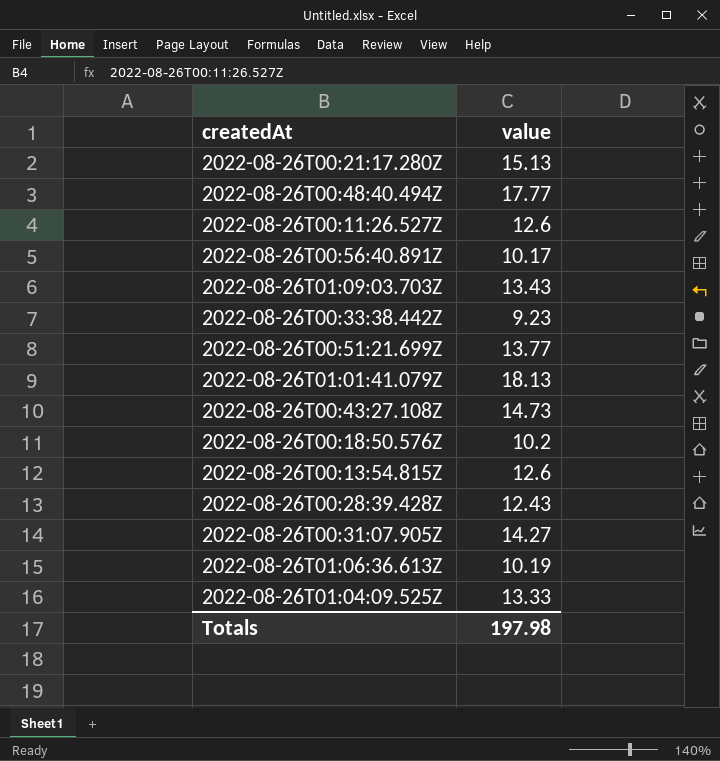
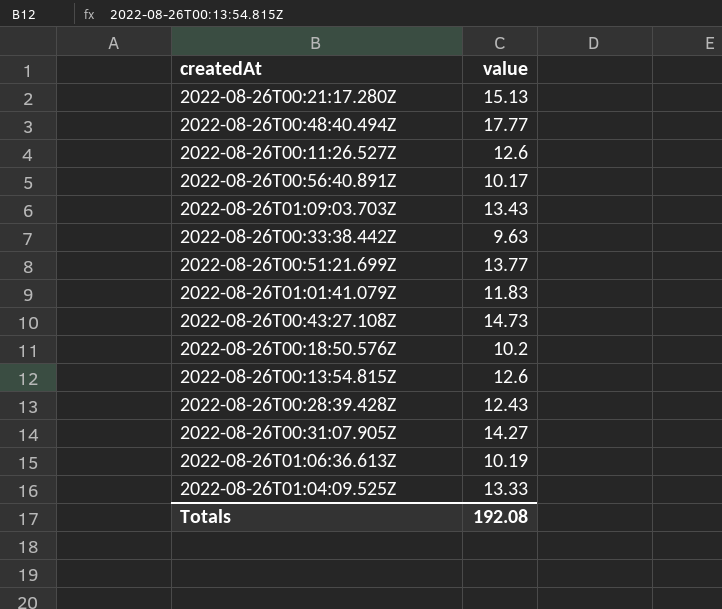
2022-08-26T00:33:38.442Z | value: 9.23 -> 9.63
2022-08-26T01:01:41.079Z | value: 18.13 -> 11.83
Totals | value: 197.98 -> 192.08

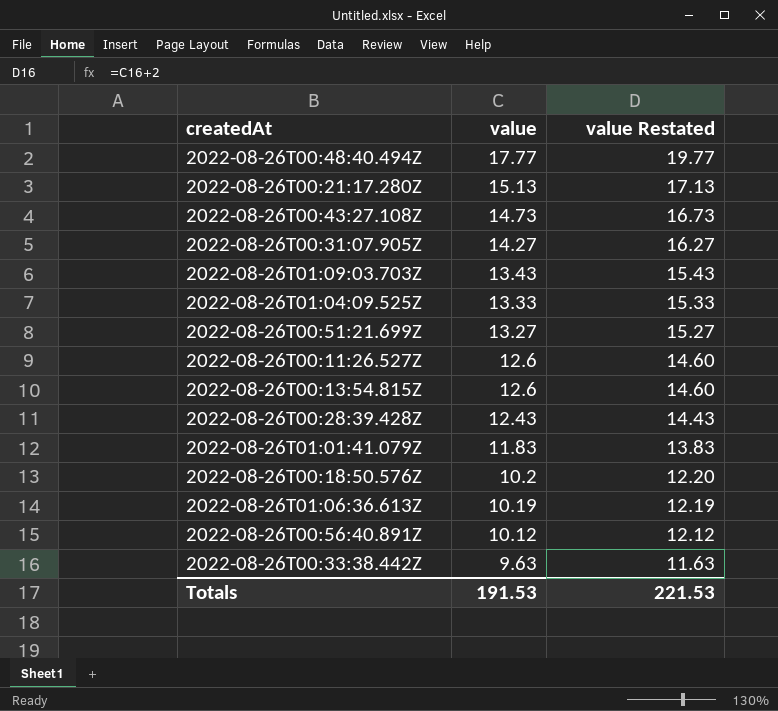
row order: none -> value descending
column value Restated | formula: none -> [value] + 2
2022-08-26T00:51:21.699Z | value: 13.77 -> 13.27
2022-08-26T00:56:40.891Z | value: 10.17 -> 10.12
Totals | value: 192.08 -> 191.53

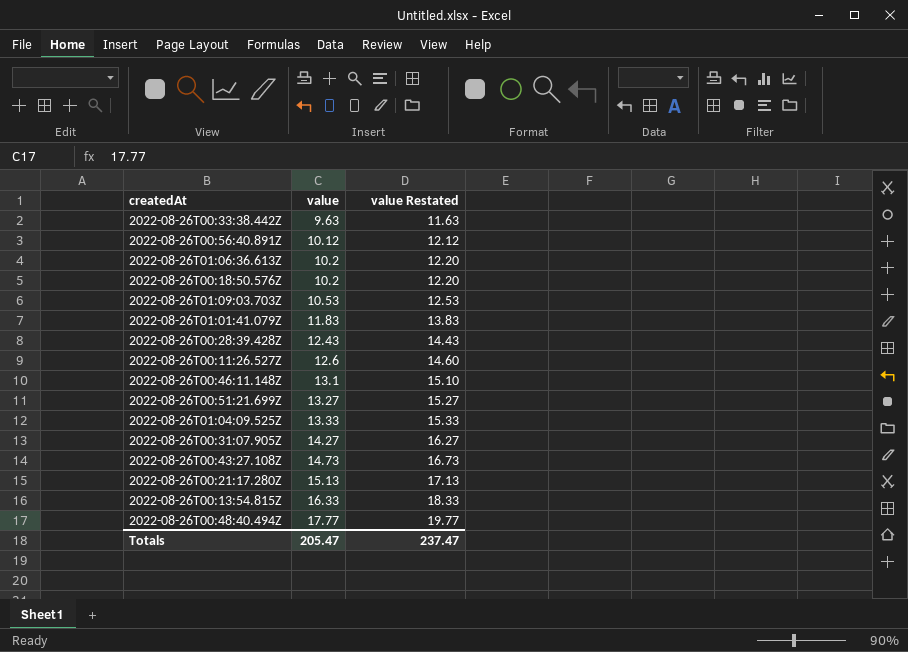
row order: value descending -> value ascending
2022-08-26T01:06:36.613Z | value: 10.19 -> 10.2
2022-08-26T01:06:36.613Z | value Restated: 12.19 -> 12.20
2022-08-26T01:09:03.703Z | value: 13.43 -> 10.53
2022-08-26T01:09:03.703Z | value Restated: 15.43 -> 12.53
row 2022-08-26T00:46:11.148Z: none -> 13.1 | 15.10
2022-08-26T00:13:54.815Z | value: 12.6 -> 16.33
2022-08-26T00:13:54.815Z | value Restated: 14.60 -> 18.33
Totals | value: 191.53 -> 205.47
Totals | value Restated: 221.53 -> 237.47

